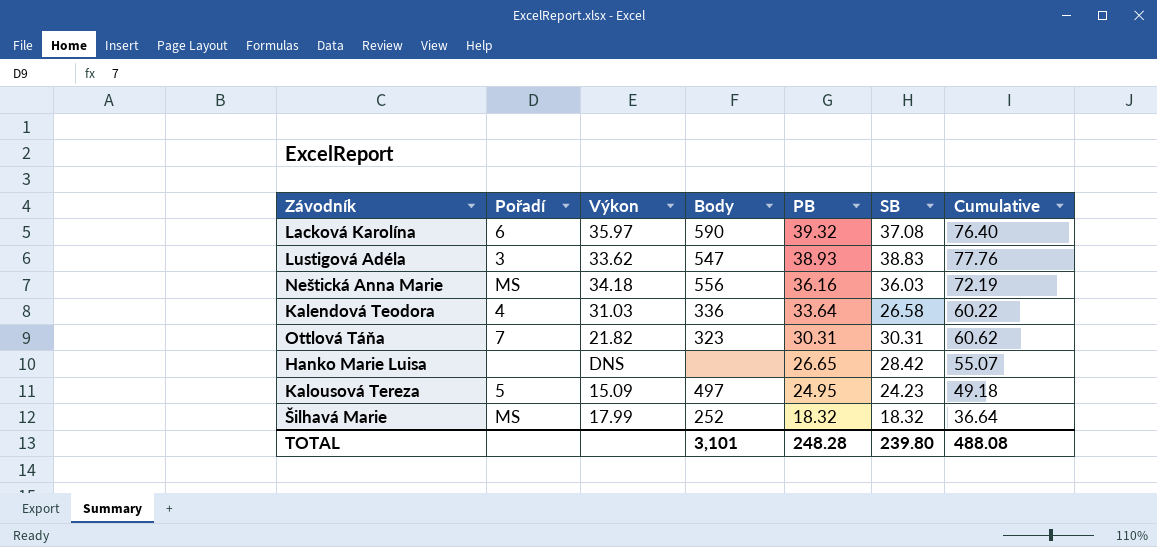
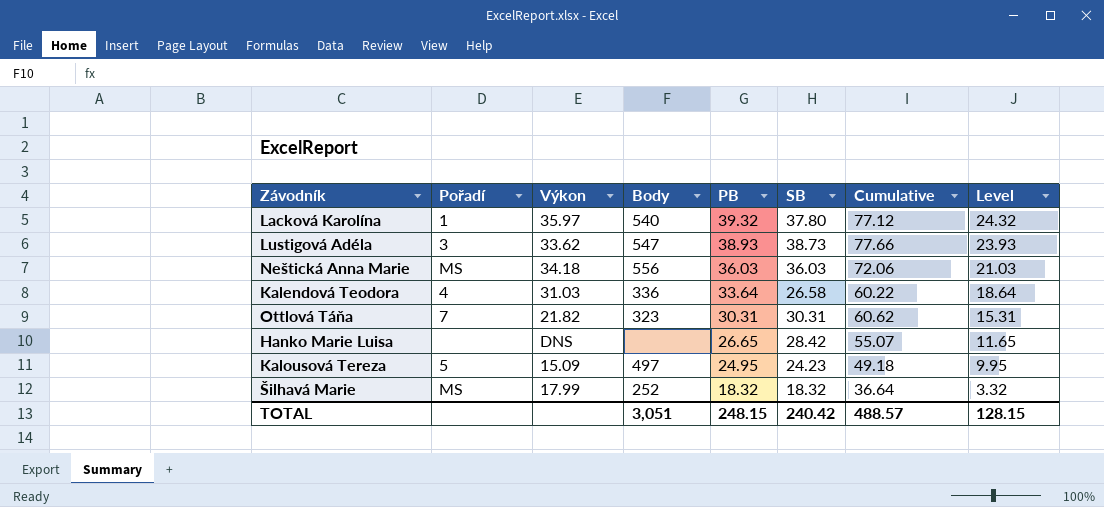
column Level | formula: none -> [PB] - 15
Lacková Karolína | Pořadí: 6 -> 1
Lacková Karolína | Body: 590 -> 540
Lacková Karolína | SB: 37.08 -> 37.80
Lacková Karolína | Cumulative: 76.40 -> 77.12
Lustigová Adéla | SB: 38.83 -> 38.73
Lustigová Adéla | Cumulative: 77.76 -> 77.66
Neštická Anna Marie | PB: 36.16 -> 36.03
Neštická Anna Marie | Cumulative: 72.19 -> 72.06
TOTAL | Body: 3,101 -> 3,051
TOTAL | PB: 248.28 -> 248.15
TOTAL | SB: 239.80 -> 240.42
TOTAL | Cumulative: 488.08 -> 488.57

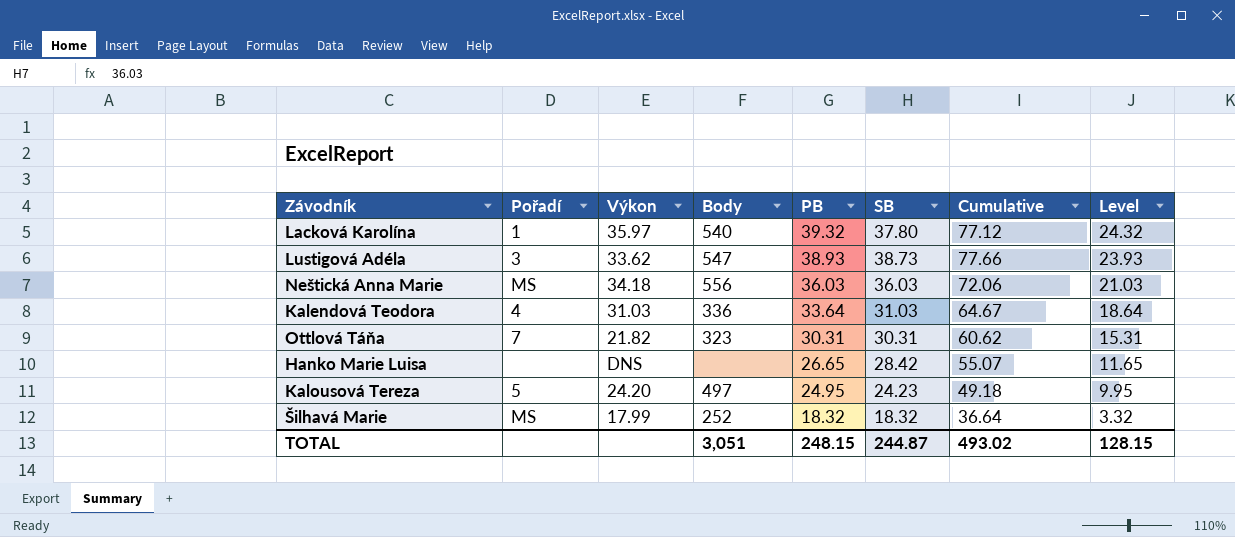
Kalendová Teodora | SB: 26.58 -> 31.03
Kalendová Teodora | Cumulative: 60.22 -> 64.67
Kalousová Tereza | Výkon: 15.09 -> 24.20
TOTAL | SB: 240.42 -> 244.87
TOTAL | Cumulative: 488.57 -> 493.02

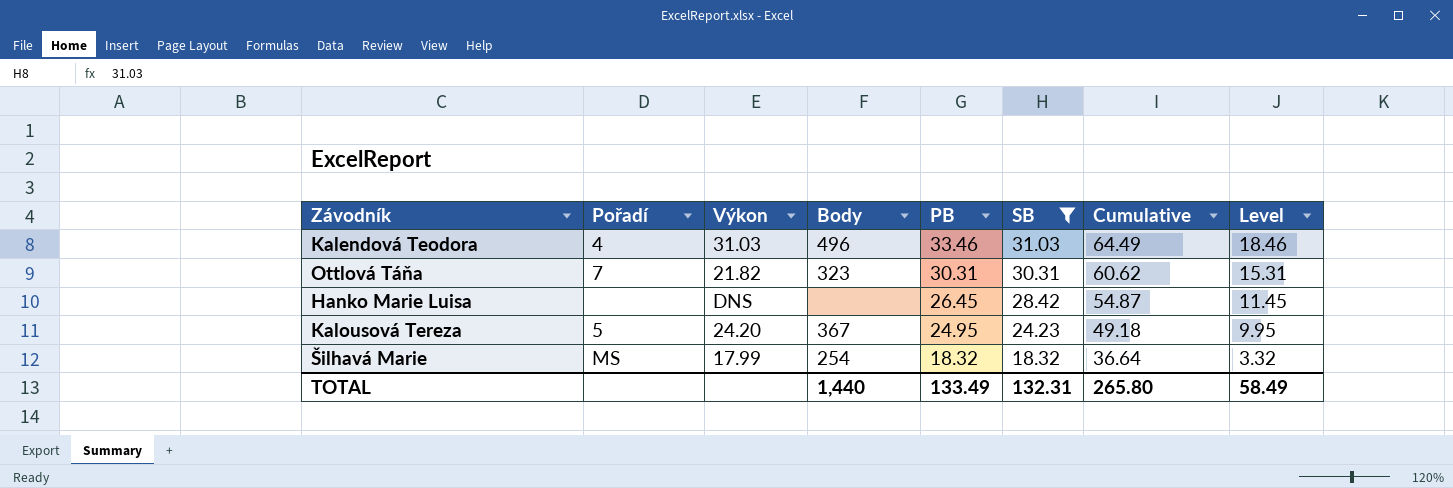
filter: none -> SB <= 31.03
Kalendová Teodora | Body: 336 -> 496
Kalendová Teodora | PB: 33.64 -> 33.46
Kalendová Teodora | Cumulative: 64.67 -> 64.49
Kalendová Teodora | Level: 18.64 -> 18.46
Hanko Marie Luisa | PB: 26.65 -> 26.45
Hanko Marie Luisa | Cumulative: 55.07 -> 54.87
Hanko Marie Luisa | Level: 11.65 -> 11.45
Kalousová Tereza | Body: 497 -> 367
Šilhavá Marie | Body: 252 -> 254
TOTAL | Body: 3,051 -> 1,440
TOTAL | PB: 248.15 -> 133.49
TOTAL | SB: 244.87 -> 132.31
TOTAL | Cumulative: 493.02 -> 265.80
TOTAL | Level: 128.15 -> 58.49

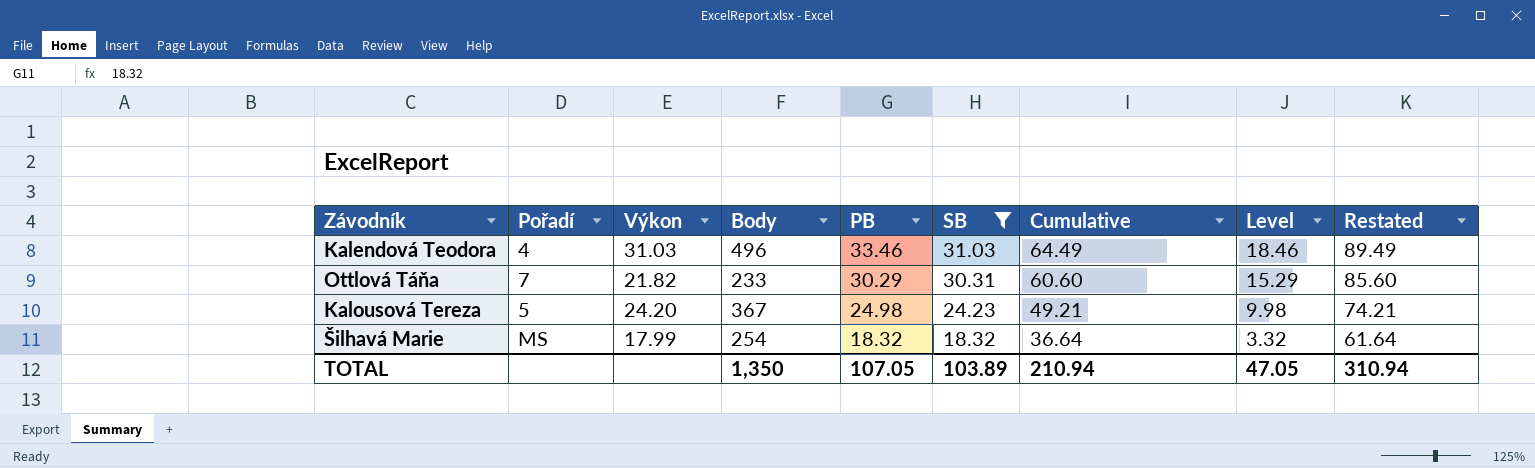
column Restated | formula: none -> [Cumulative] + 25
row Hanko Marie Luisa: none | DNS | none | 26.45 | 28.42 | 54.87 | 11.45 -> none
Ottlová Táňa | Body: 323 -> 233
Ottlová Táňa | PB: 30.31 -> 30.29
Ottlová Táňa | Cumulative: 60.62 -> 60.60
Ottlová Táňa | Level: 15.31 -> 15.29
Kalousová Tereza | PB: 24.95 -> 24.98
Kalousová Tereza | Cumulative: 49.18 -> 49.21
Kalousová Tereza | Level: 9.95 -> 9.98
TOTAL | Body: 1,440 -> 1,350
TOTAL | PB: 133.49 -> 107.05
TOTAL | SB: 132.31 -> 103.89
TOTAL | Cumulative: 265.80 -> 210.94
TOTAL | Level: 58.49 -> 47.05

